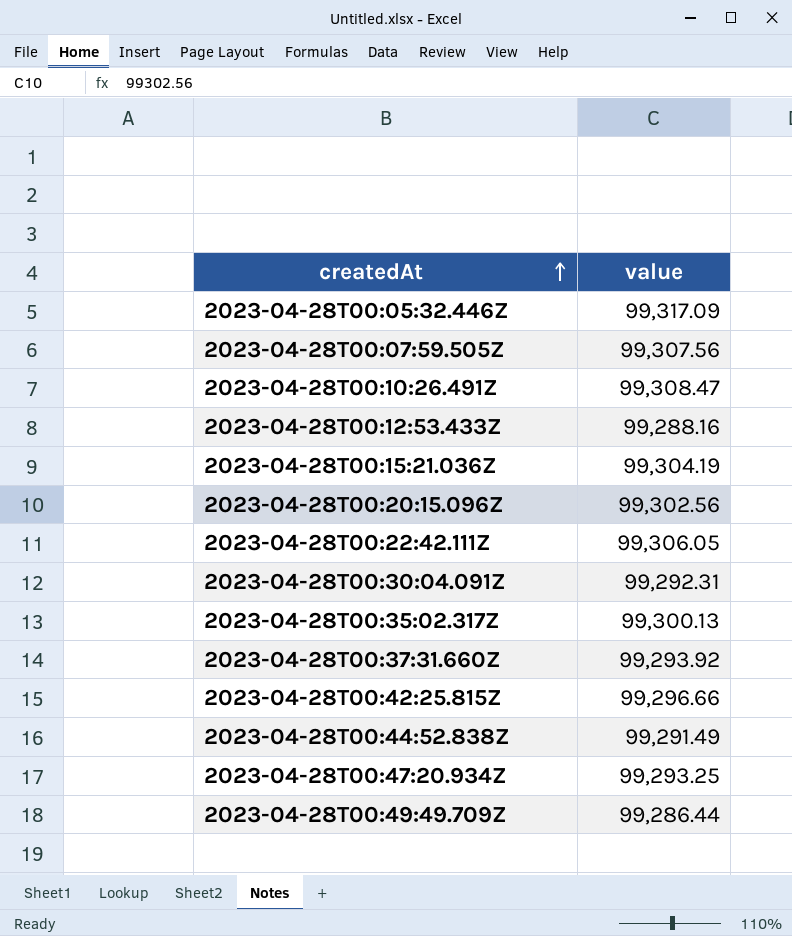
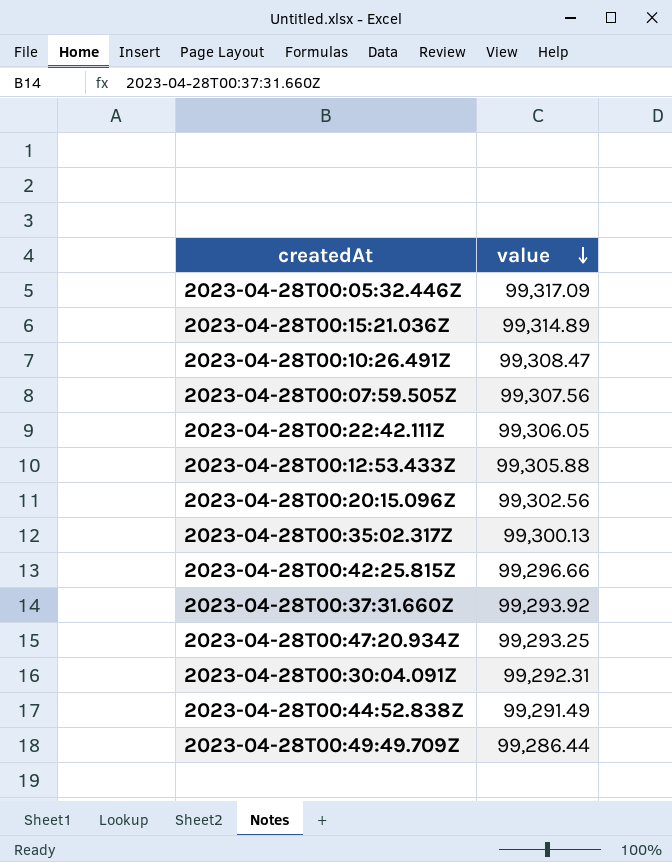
row order: createdAt ascending -> value descending
2023-04-28T00:15:21.036Z | value: 99,304.19 -> 99,314.89
2023-04-28T00:12:53.433Z | value: 99,288.16 -> 99,305.88

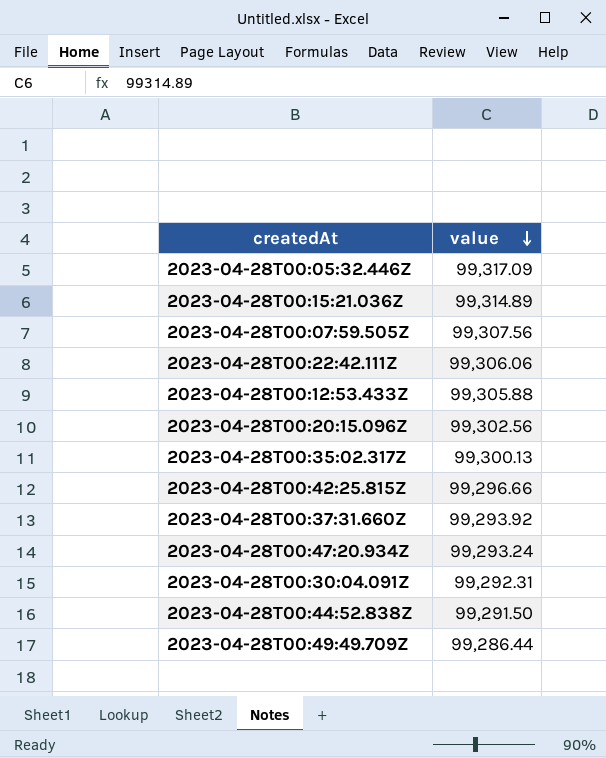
row 2023-04-28T00:10:26.491Z: 99,308.47 -> none
2023-04-28T00:22:42.111Z | value: 99,306.05 -> 99,306.06
2023-04-28T00:47:20.934Z | value: 99,293.25 -> 99,293.24
2023-04-28T00:44:52.838Z | value: 99,291.49 -> 99,291.50

